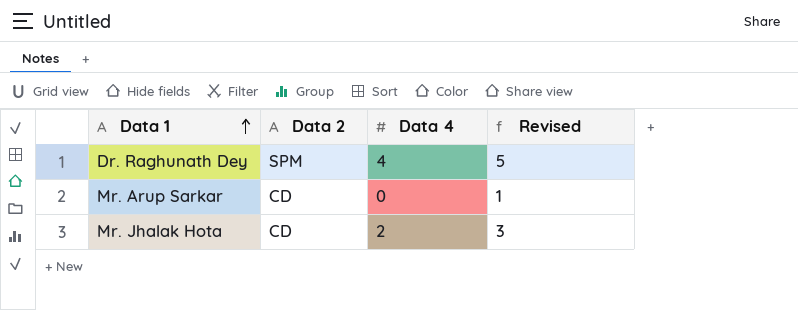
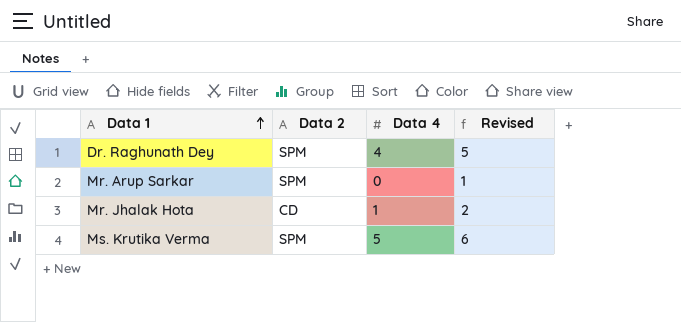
Mr. Arup Sarkar | Data 2: CD -> SPM
Mr. Jhalak Hota | Data 4: 2 -> 1
Mr. Jhalak Hota | Revised: 3 -> 2
row Ms. Krutika Verma: none -> SPM | 5 | 6

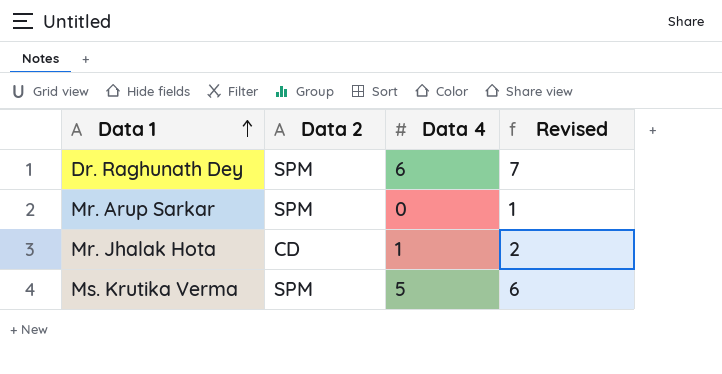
Dr. Raghunath Dey | Data 4: 4 -> 6
Dr. Raghunath Dey | Revised: 5 -> 7

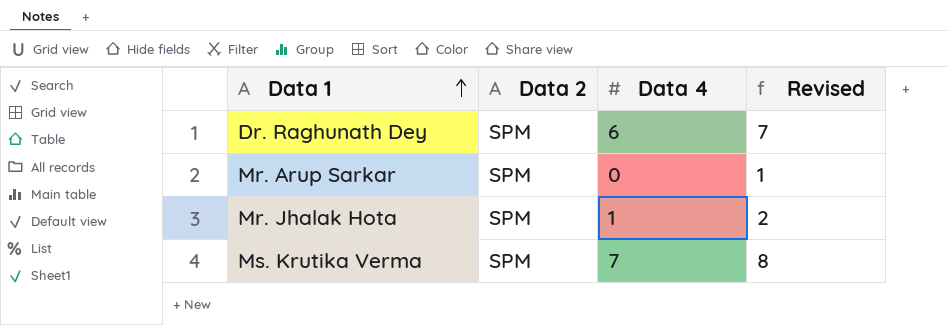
Mr. Jhalak Hota | Data 2: CD -> SPM
Ms. Krutika Verma | Data 4: 5 -> 7
Ms. Krutika Verma | Revised: 6 -> 8

